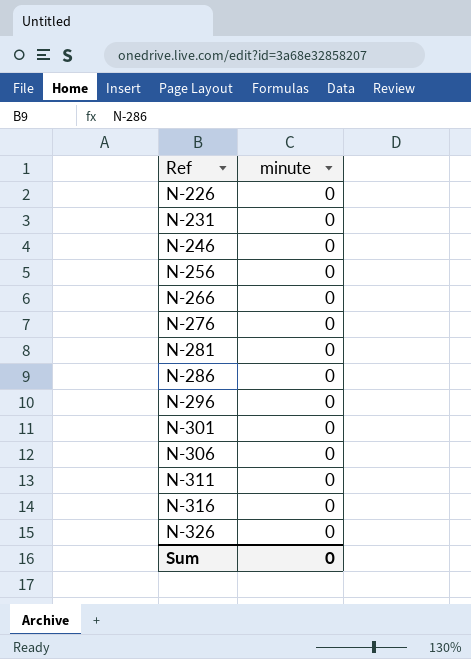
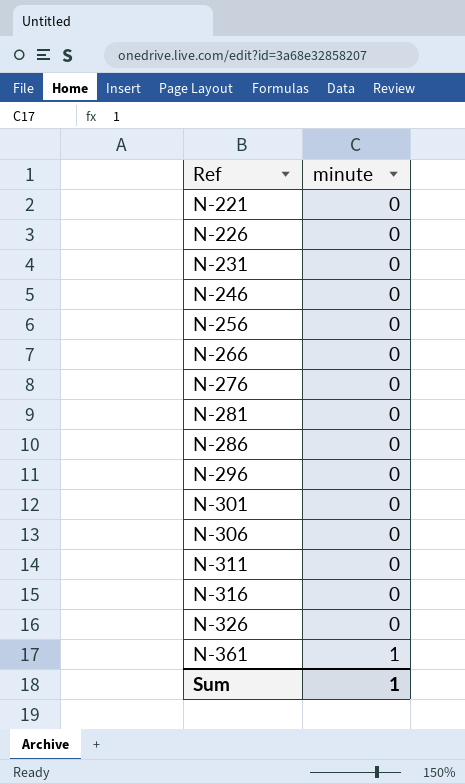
row N-221: none -> 0
row N-361: none -> 1
Sum | minute: 0 -> 1

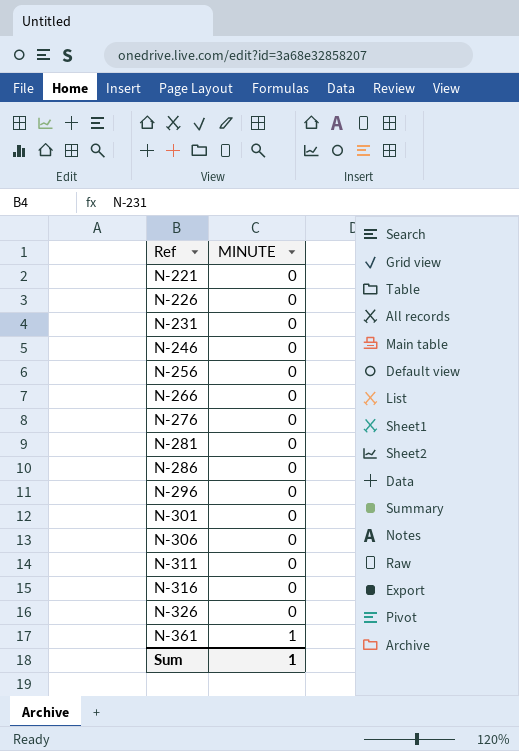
column name: minute -> MINUTE

